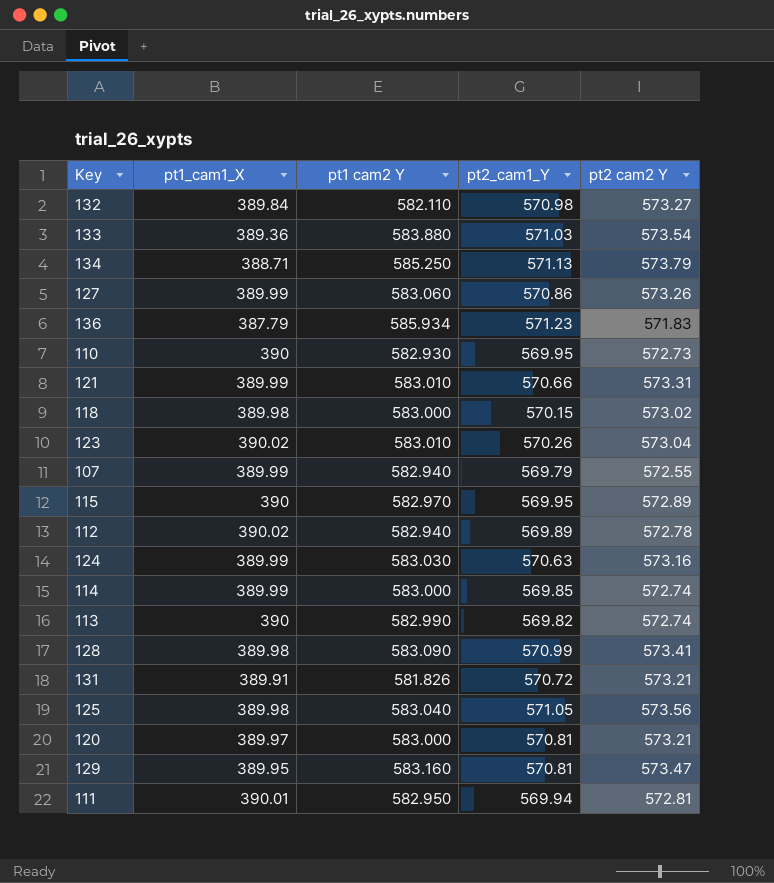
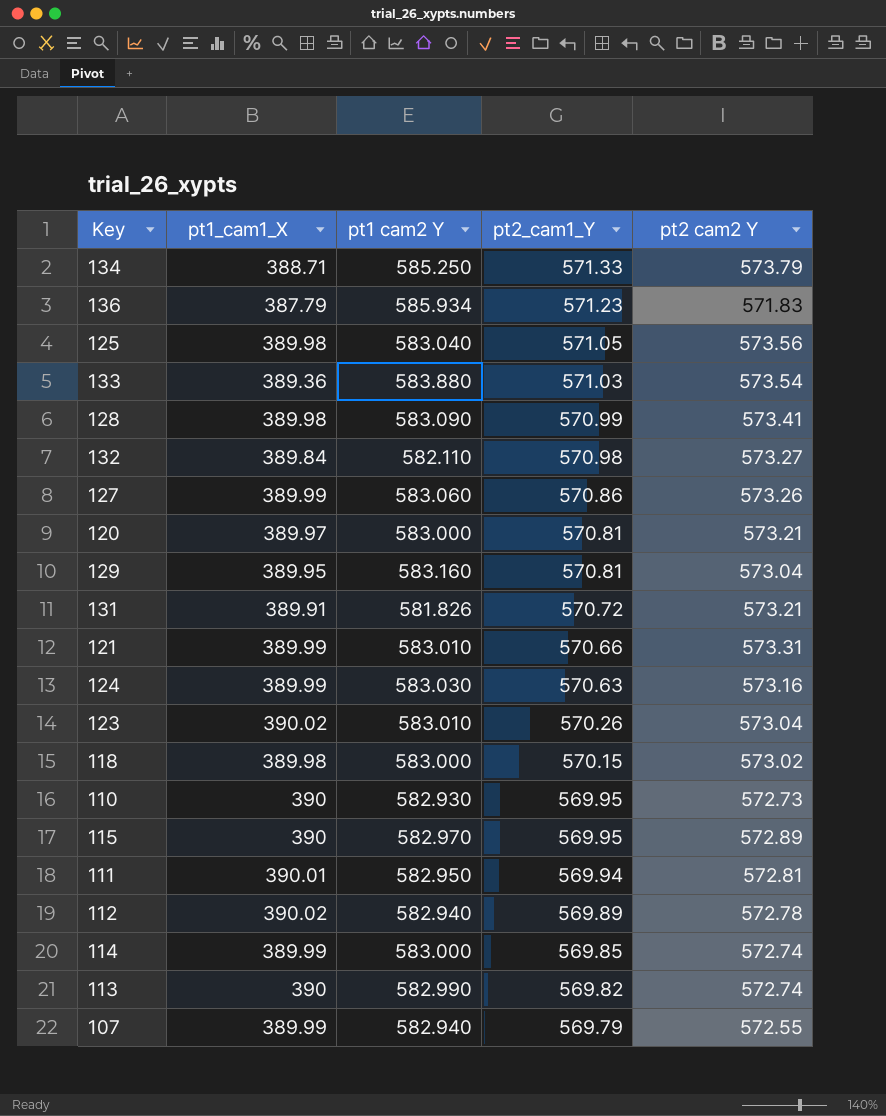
row order: none -> pt2_cam1_Y descending
134 | pt2_cam1_Y: 571.13 -> 571.33
129 | pt2 cam2 Y: 573.47 -> 573.04

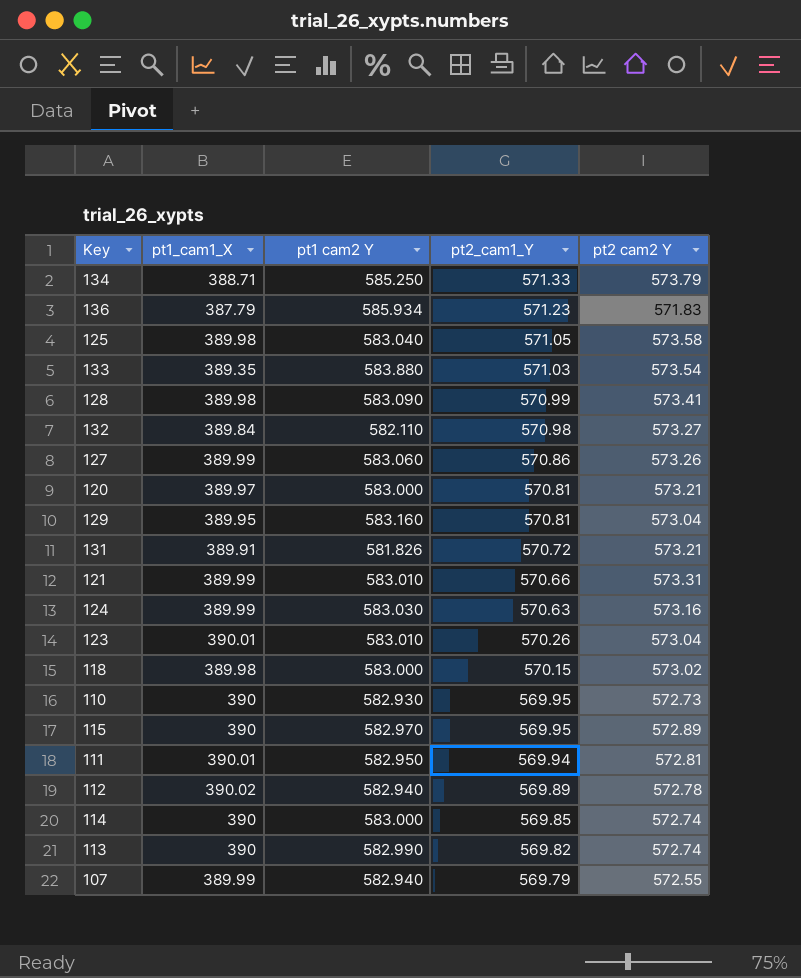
125 | pt2 cam2 Y: 573.56 -> 573.58
133 | pt1_cam1_X: 389.36 -> 389.35
123 | pt1_cam1_X: 390.02 -> 390.01
114 | pt1_cam1_X: 389.99 -> 390

